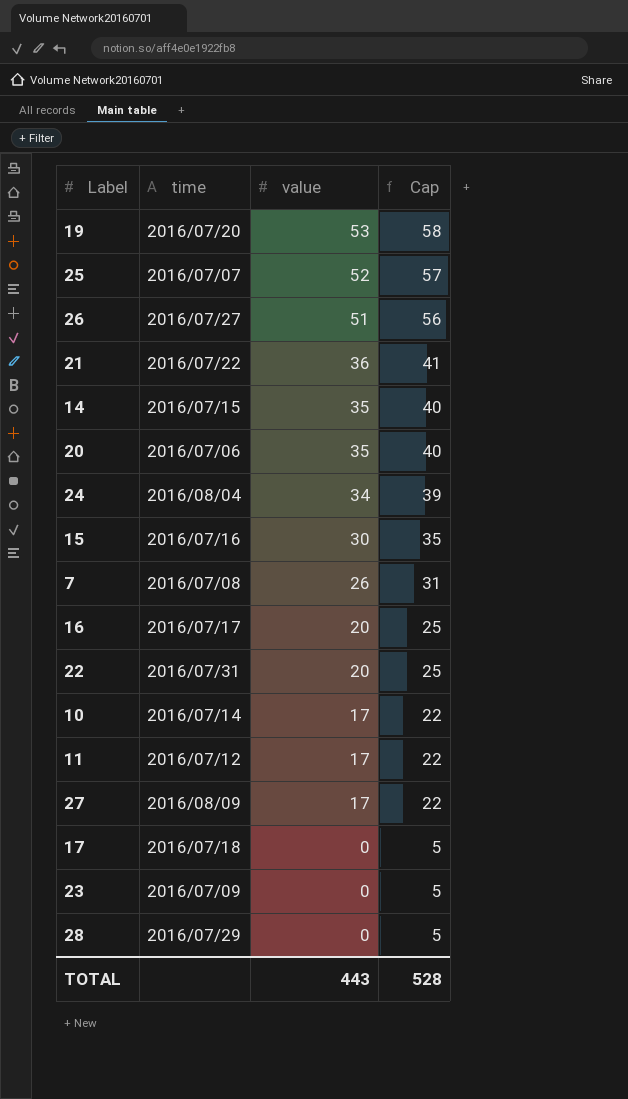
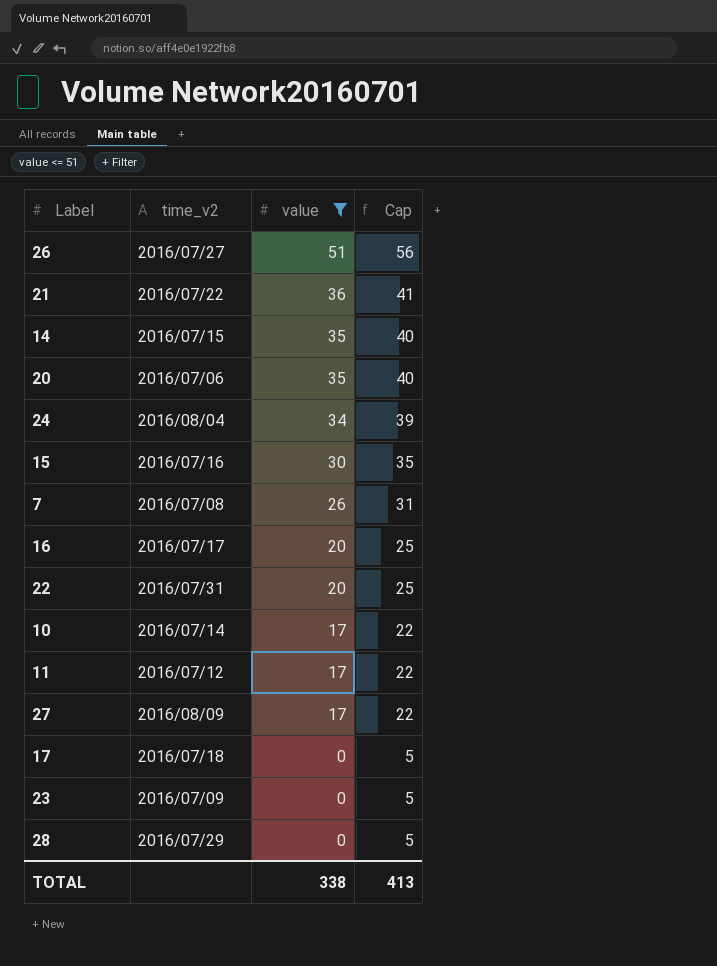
filter: none -> value <= 51
column name: time -> time_v2
TOTAL | value: 443 -> 338
TOTAL | Cap: 528 -> 413

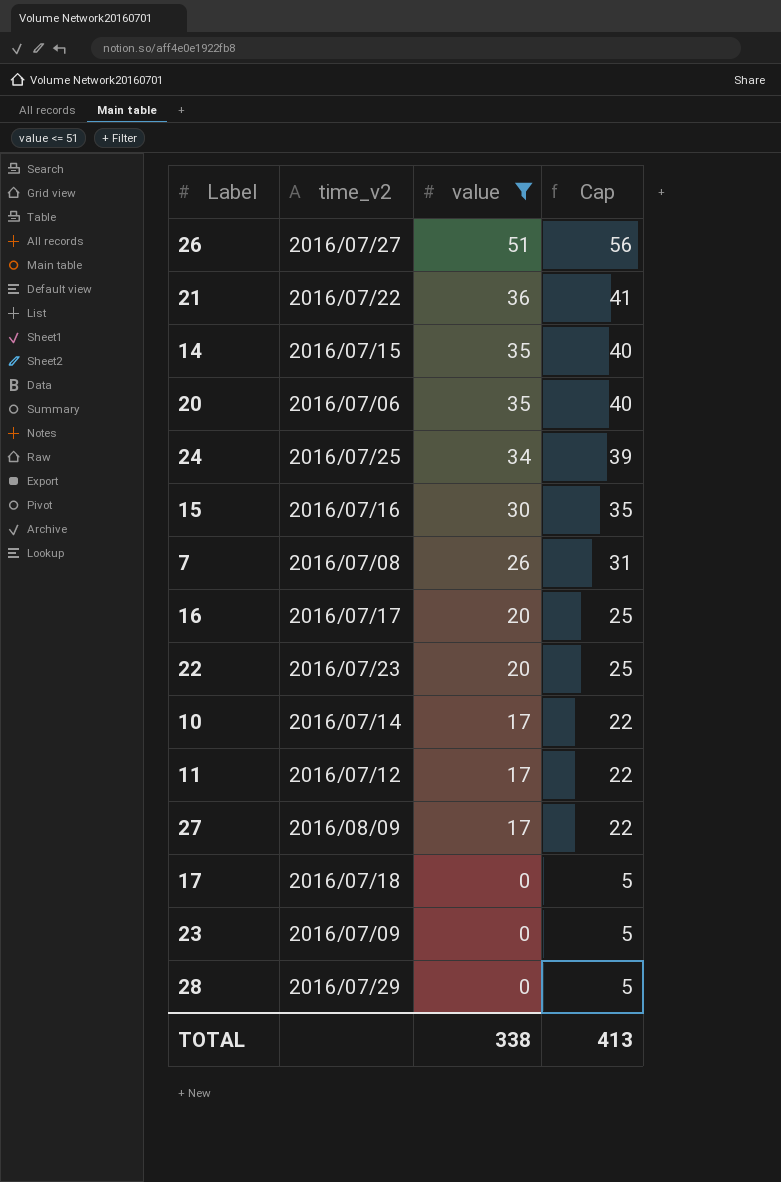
24 | time_v2: 2016/08/04 -> 2016/07/25
22 | time_v2: 2016/07/31 -> 2016/07/23

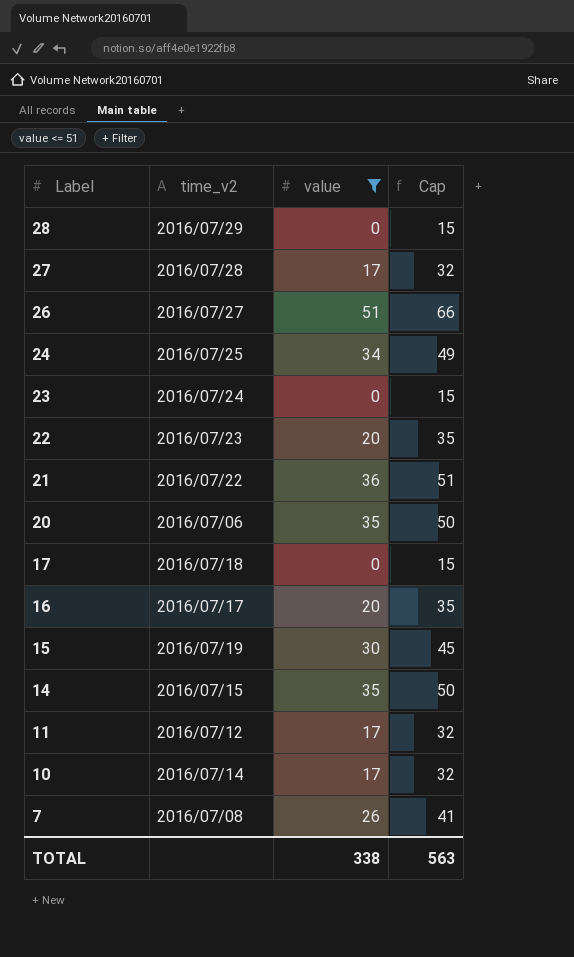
row order: value descending -> Label descending
column Cap | formula: [value] + 5 -> [value] + 15
27 | time_v2: 2016/08/09 -> 2016/07/28
23 | time_v2: 2016/07/09 -> 2016/07/24
15 | time_v2: 2016/07/16 -> 2016/07/19
TOTAL | Cap: 413 -> 563

